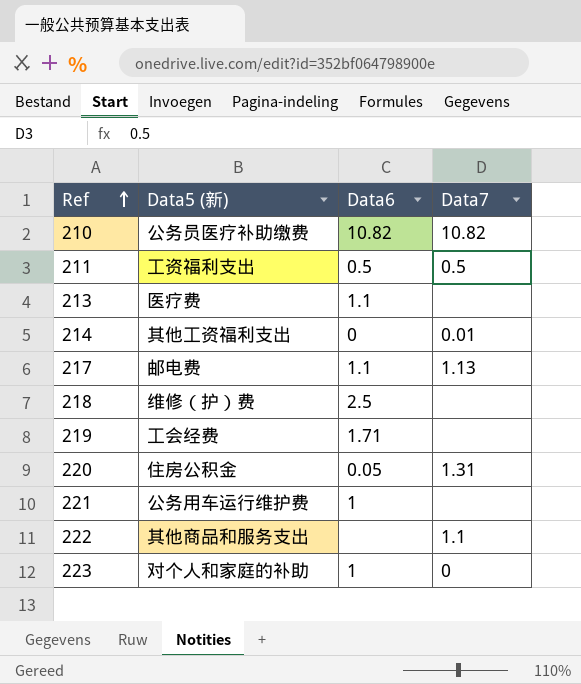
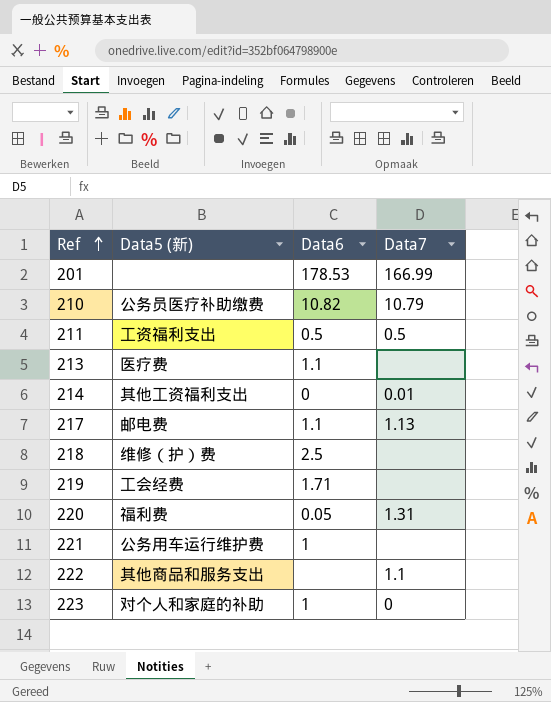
row 201: none -> none | 178.53 | 166.99
210 | Data7: 10.82 -> 10.79
220 | Data5 (新): 住房公积金 -> 福利费

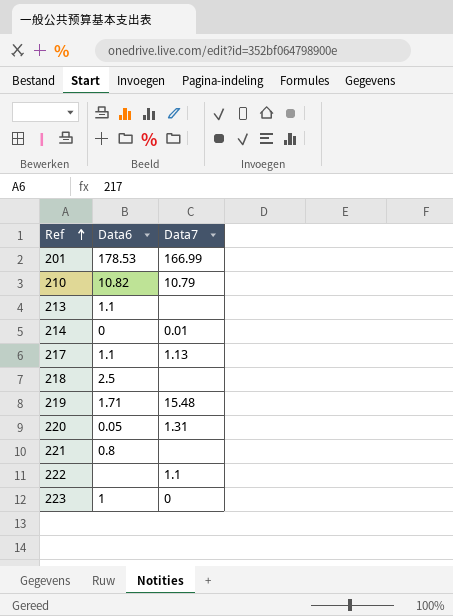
column Data5 (新) | position: 2 -> none
row 211: 工资福利支出 | 0.5 | 0.5 -> none
219 | Data7: none -> 15.48
221 | Data6: 1 -> 0.8

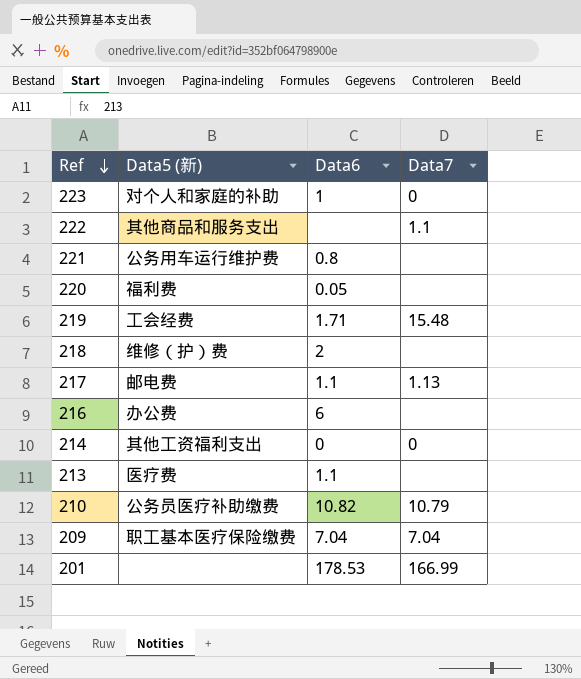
row order: Ref ascending -> Ref descending
column Data5 (新) | position: none -> 2
220 | Data7: 1.31 -> none
218 | Data6: 2.5 -> 2
row 216: none -> 办公费 | 6 | none
214 | Data7: 0.01 -> 0
row 209: none -> 职工基本医疗保险缴费 | 7.04 | 7.04

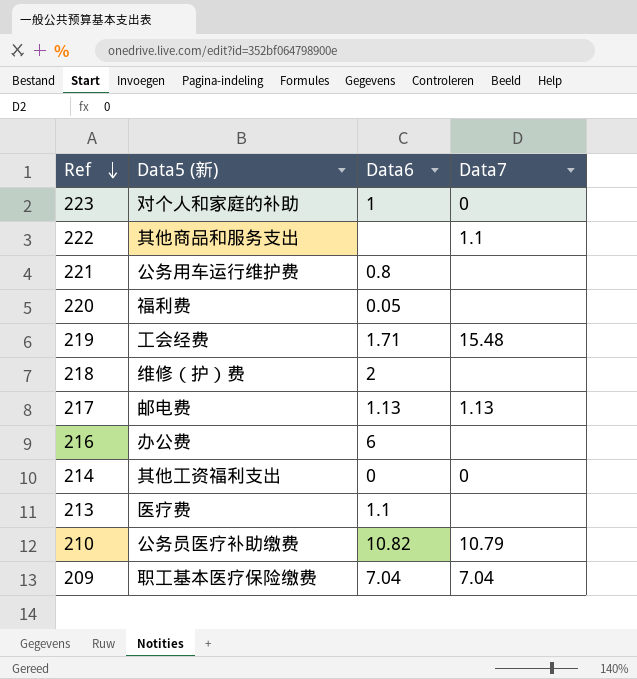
row 201: none | 178.53 | 166.99 -> none
217 | Data6: 1.1 -> 1.13

